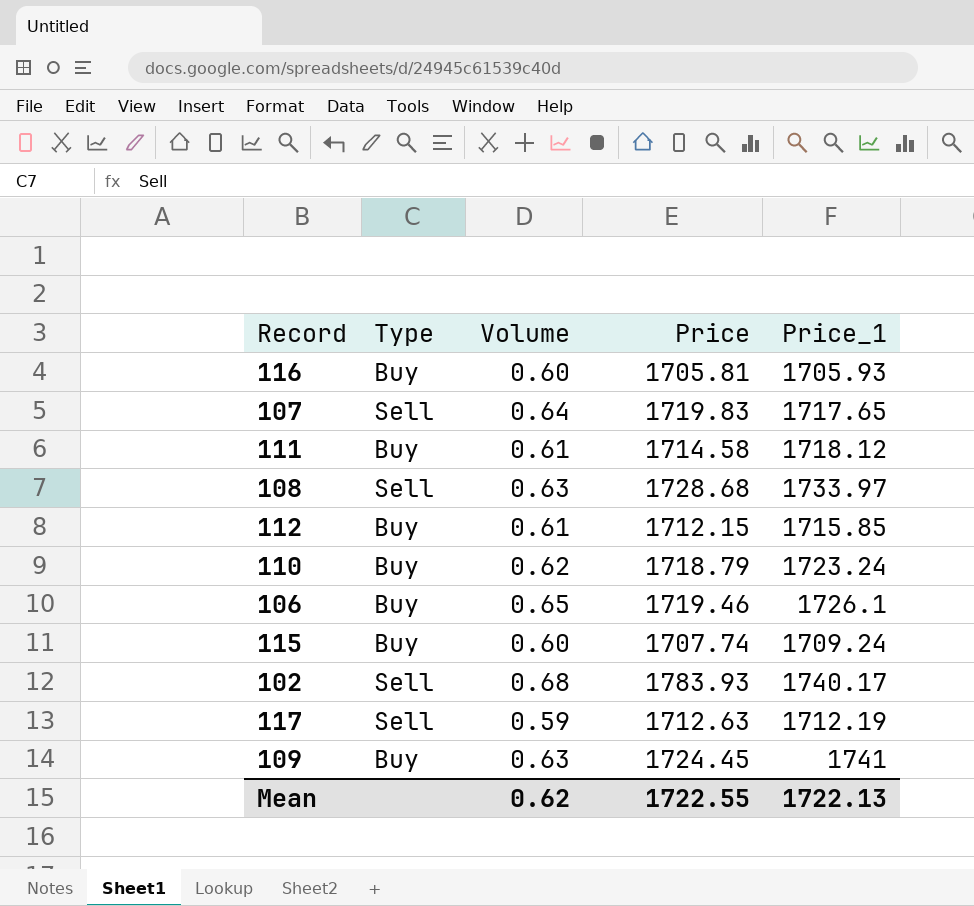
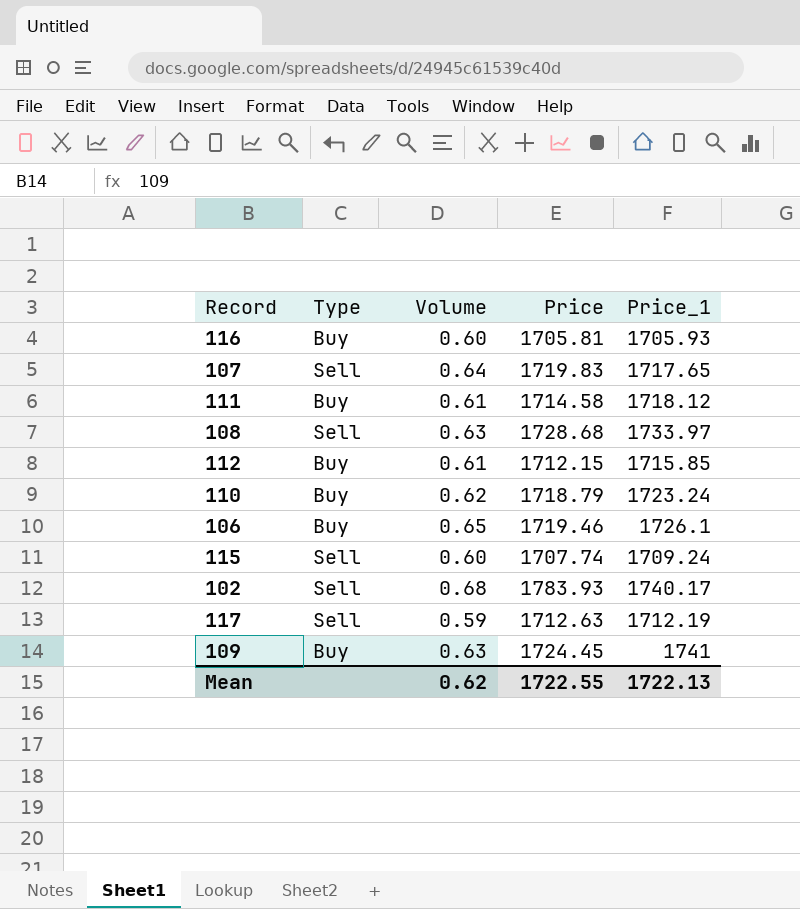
115 | Type: Buy -> Sell

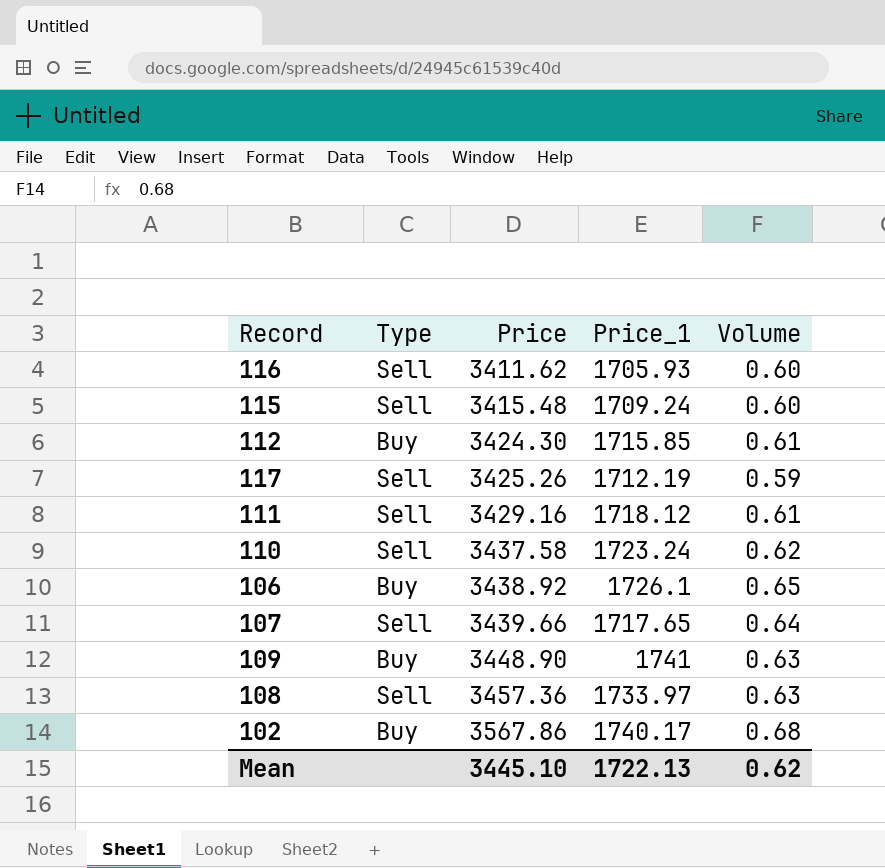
row order: none -> Price ascending
column Volume | position: 3 -> 5
116 | Type: Buy -> Sell
116 | Price: 1705.81 -> 3411.62
115 | Price: 1707.74 -> 3415.48
112 | Price: 1712.15 -> 3424.30
117 | Price: 1712.63 -> 3425.26
111 | Type: Buy -> Sell
111 | Price: 1714.58 -> 3429.16
110 | Type: Buy -> Sell
110 | Price: 1718.79 -> 3437.58
106 | Price: 1719.46 -> 3438.92
107 | Price: 1719.83 -> 3439.66
109 | Price: 1724.45 -> 3448.90
108 | Price: 1728.68 -> 3457.36
102 | Type: Sell -> Buy
102 | Price: 1783.93 -> 3567.86
Mean | Price: 1722.55 -> 3445.10

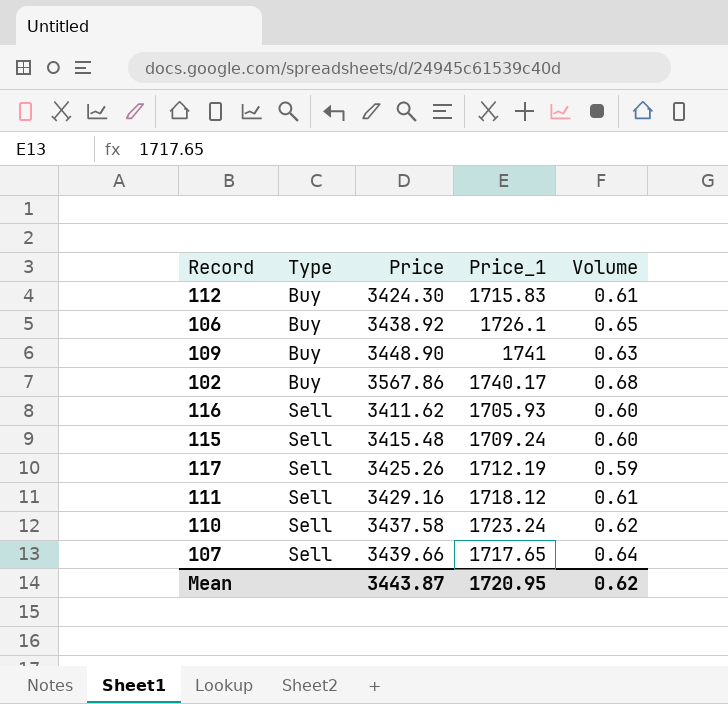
row order: Price ascending -> Type ascending
row 108: Sell | 3457.36 | 1733.97 | 0.63 -> none
112 | Price_1: 1715.85 -> 1715.83
Mean | Price: 3445.10 -> 3443.87
Mean | Price_1: 1722.13 -> 1720.95

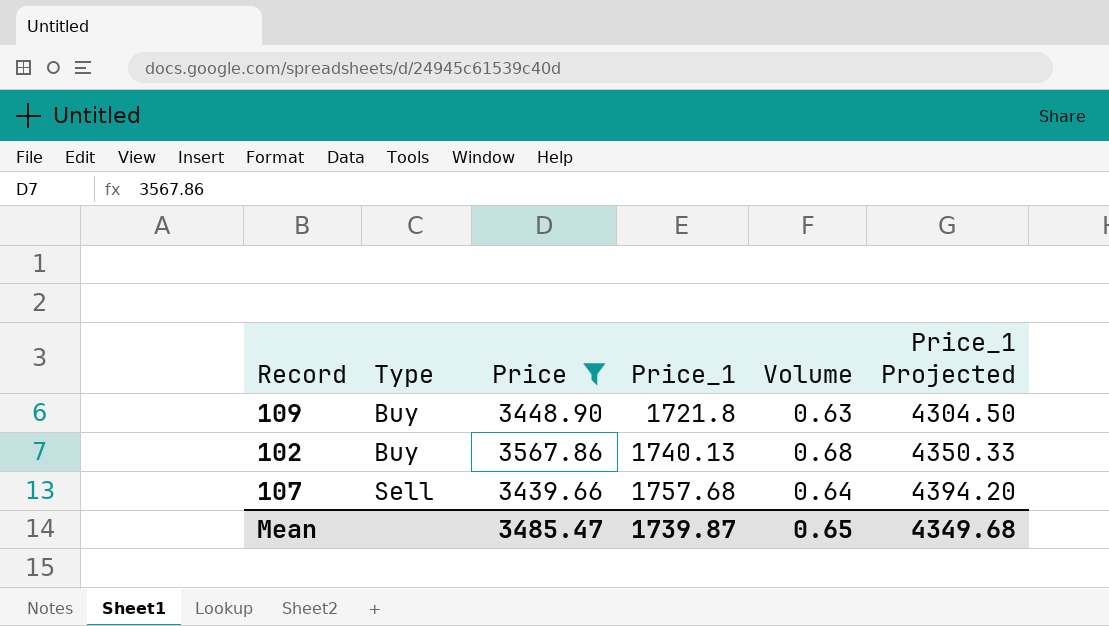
filter: none -> Price >= 3439.66
column Price_1 Projected | formula: none -> [Price_1] * 2.5
109 | Price_1: 1741 -> 1721.8
102 | Price_1: 1740.17 -> 1740.13
107 | Price_1: 1717.65 -> 1757.68
Mean | Price: 3443.87 -> 3485.47
Mean | Price_1: 1720.95 -> 1739.87
Mean | Volume: 0.62 -> 0.65

